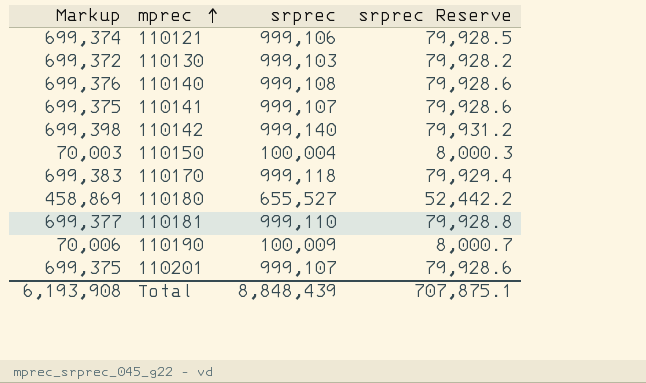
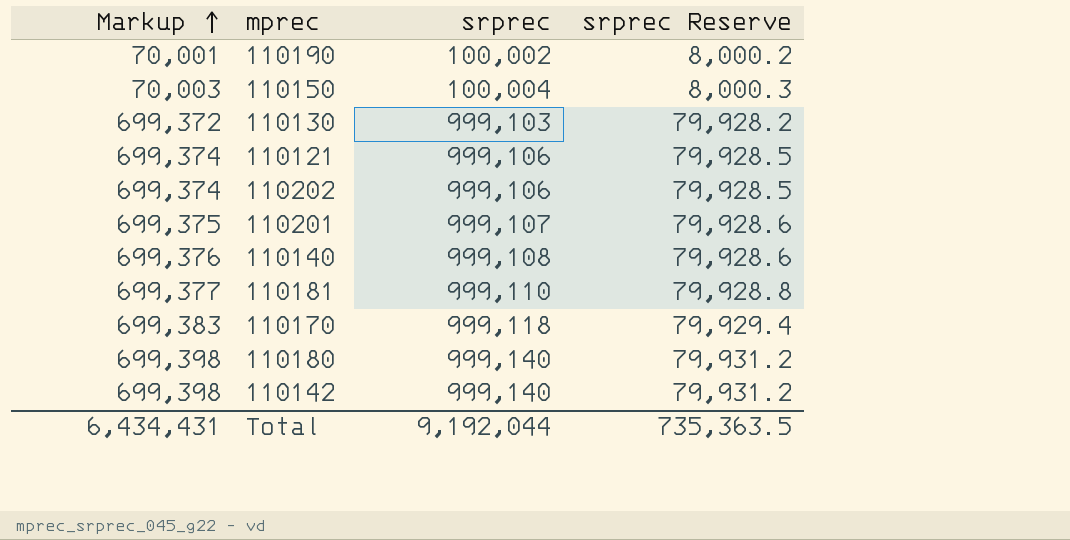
row order: mprec ascending -> Markup ascending
row 110141: 699,375 | 999,107 | 79,928.6 -> none
110190 | Markup: 70,006 -> 70,001
110190 | srprec: 100,009 -> 100,002
110190 | srprec Reserve: 8,000.7 -> 8,000.2
row 110202: none -> 699,374 | 999,106 | 79,928.5
110180 | Markup: 458,869 -> 699,398
110180 | srprec: 655,527 -> 999,140
110180 | srprec Reserve: 52,442.2 -> 79,931.2
Total | Markup: 6,193,908 -> 6,434,431
Total | srprec: 8,848,439 -> 9,192,044
Total | srprec Reserve: 707,875.1 -> 735,363.5

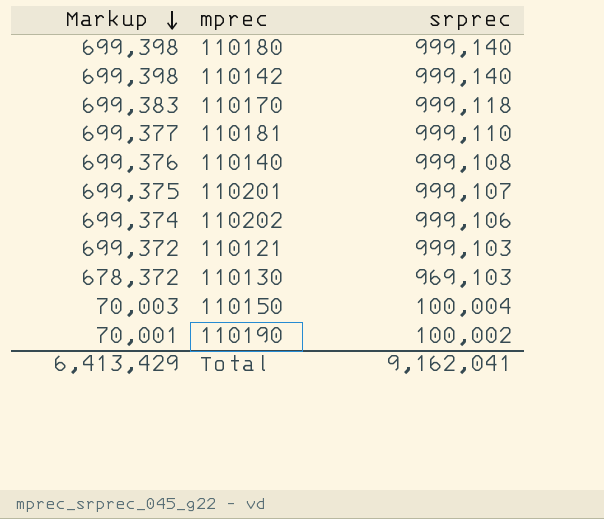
row order: Markup ascending -> Markup descending
column srprec Reserve | formula: [srprec] * 0.08 -> none
110121 | Markup: 699,374 -> 699,372
110121 | srprec: 999,106 -> 999,103
110130 | Markup: 699,372 -> 678,372
110130 | srprec: 999,103 -> 969,103
Total | Markup: 6,434,431 -> 6,413,429
Total | srprec: 9,192,044 -> 9,162,041

